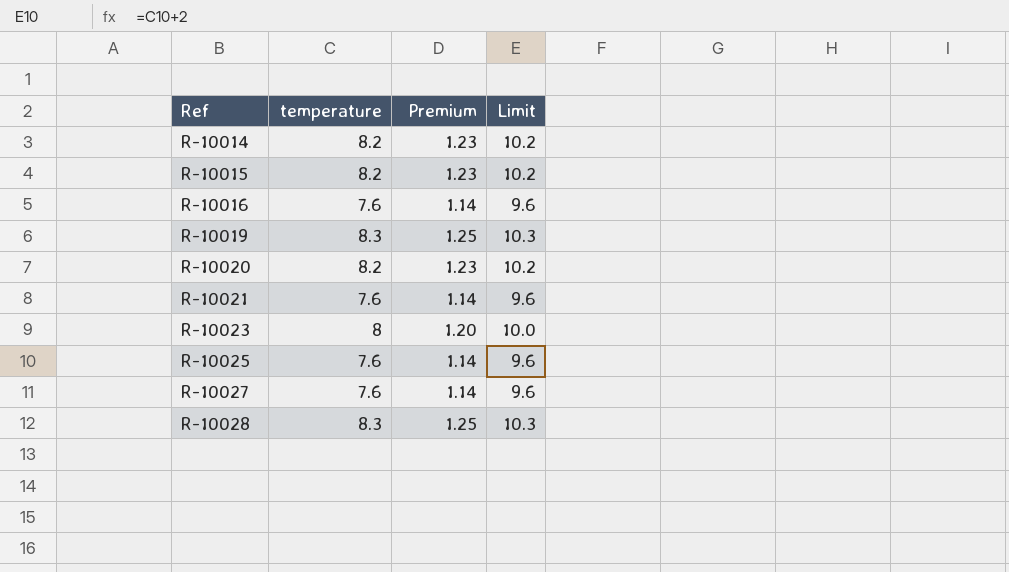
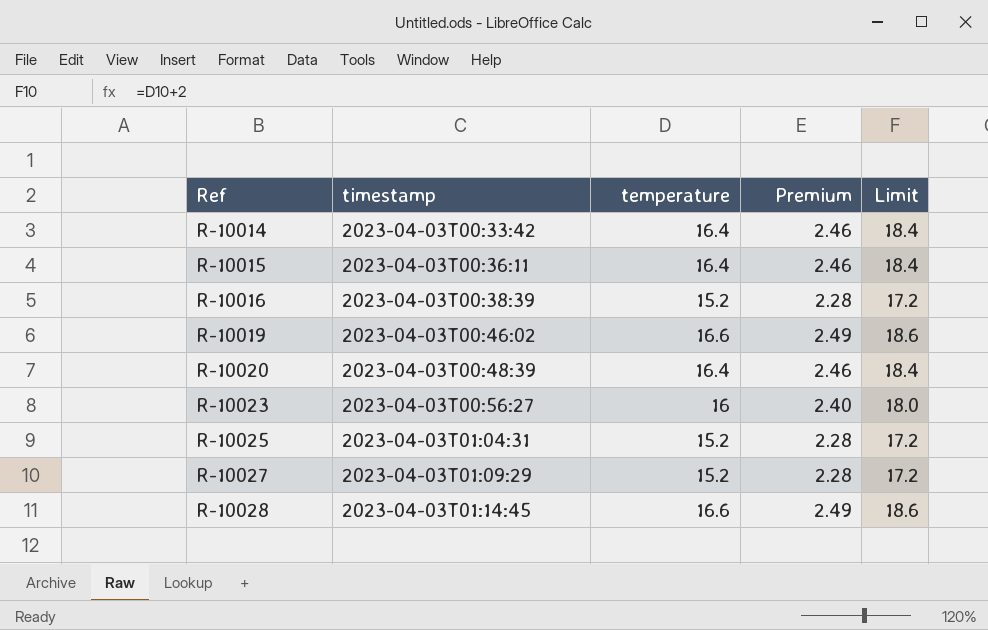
column timestamp | position: none -> 2
row R-10021: 7.6 | 1.14 | 9.6 -> none
R-10014 | temperature: 8.2 -> 16.4
R-10014 | Premium: 1.23 -> 2.46
R-10014 | Limit: 10.2 -> 18.4
R-10015 | temperature: 8.2 -> 16.4
R-10015 | Premium: 1.23 -> 2.46
R-10015 | Limit: 10.2 -> 18.4
R-10016 | temperature: 7.6 -> 15.2
R-10016 | Premium: 1.14 -> 2.28
R-10016 | Limit: 9.6 -> 17.2
R-10019 | temperature: 8.3 -> 16.6
R-10019 | Premium: 1.25 -> 2.49
R-10019 | Limit: 10.3 -> 18.6
R-10020 | temperature: 8.2 -> 16.4
R-10020 | Premium: 1.23 -> 2.46
R-10020 | Limit: 10.2 -> 18.4
R-10023 | temperature: 8 -> 16
R-10023 | Premium: 1.20 -> 2.40
R-10023 | Limit: 10.0 -> 18.0
R-10025 | temperature: 7.6 -> 15.2
R-10025 | Premium: 1.14 -> 2.28
R-10025 | Limit: 9.6 -> 17.2
R-10027 | temperature: 7.6 -> 15.2
R-10027 | Premium: 1.14 -> 2.28
R-10027 | Limit: 9.6 -> 17.2
R-10028 | temperature: 8.3 -> 16.6
R-10028 | Premium: 1.25 -> 2.49
R-10028 | Limit: 10.3 -> 18.6

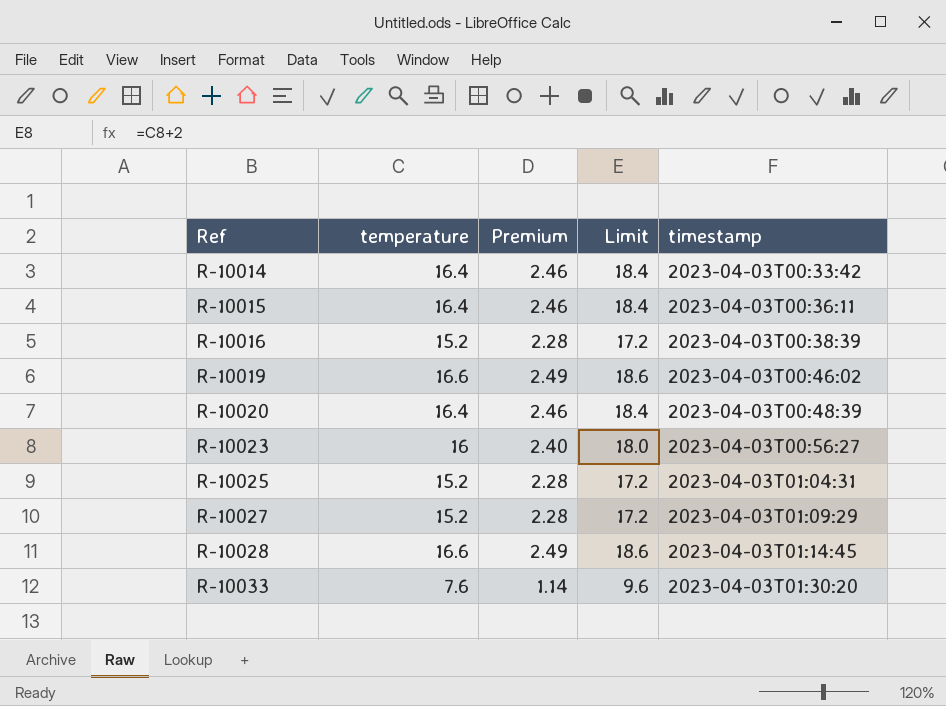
column timestamp | position: 2 -> 5
row R-10033: none -> 7.6 | 1.14 | 9.6 | 2023-04-03T01:30:20

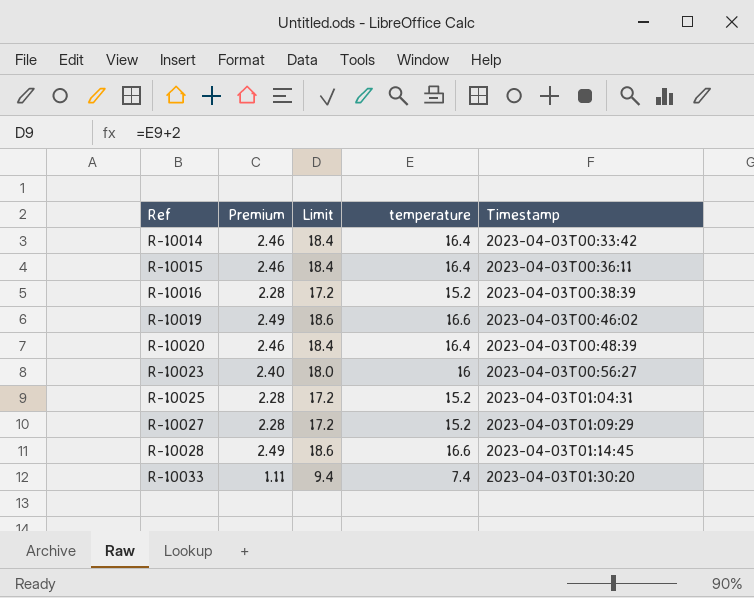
column temperature | position: 2 -> 4
column name: timestamp -> Timestamp
R-10033 | Premium: 1.14 -> 1.11
R-10033 | Limit: 9.6 -> 9.4
R-10033 | temperature: 7.6 -> 7.4

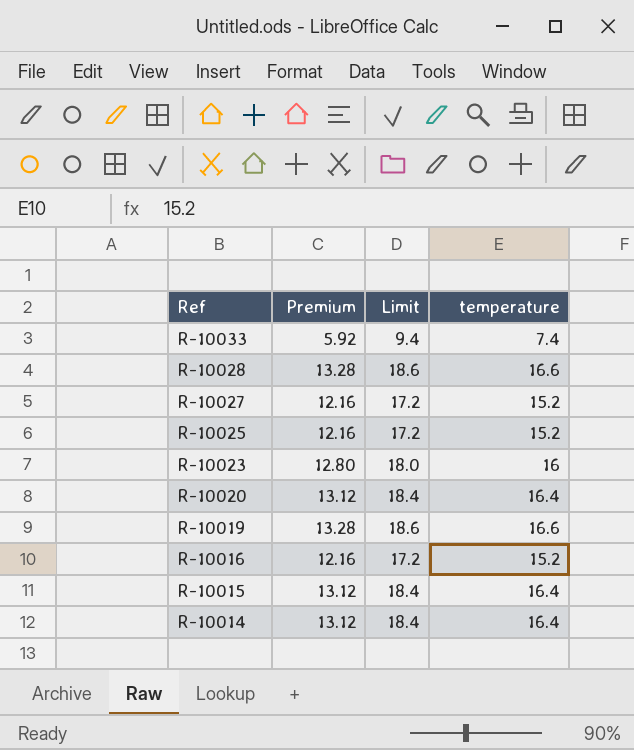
row order: Ref ascending -> Ref descending
column Timestamp | position: 5 -> none
column Premium | formula: [temperature] * 0.15 -> [temperature] * 0.8

